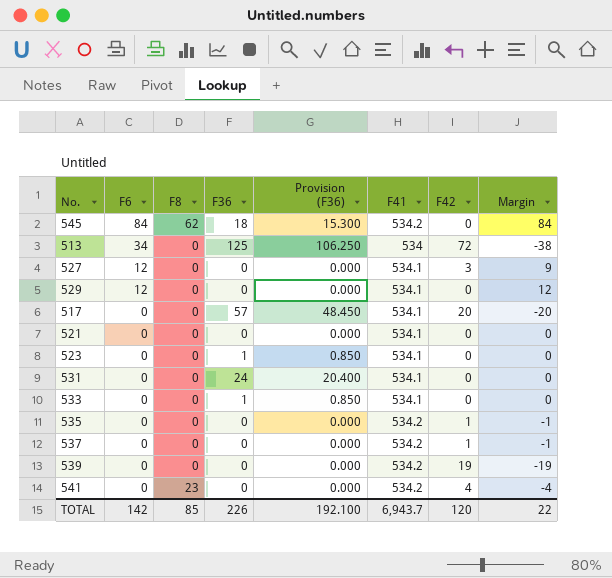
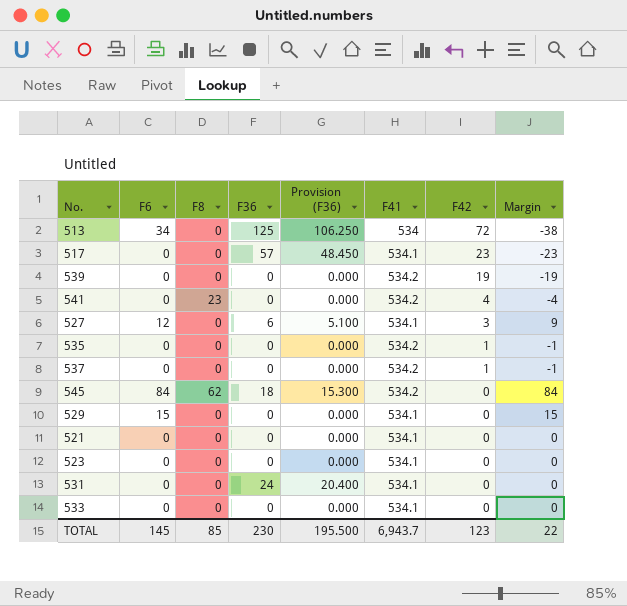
row order: F6 descending -> F42 descending
517 | F42: 20 -> 23
517 | Margin: -20 -> -23
527 | F36: 0 -> 6
527 | Provision (F36): 0.000 -> 5.100
529 | F6: 12 -> 15
529 | Margin: 12 -> 15
523 | F36: 1 -> 0
523 | Provision (F36): 0.850 -> 0.000
533 | F36: 1 -> 0
533 | Provision (F36): 0.850 -> 0.000
TOTAL | F6: 142 -> 145
TOTAL | F36: 226 -> 230
TOTAL | Provision (F36): 192.100 -> 195.500
TOTAL | F42: 120 -> 123

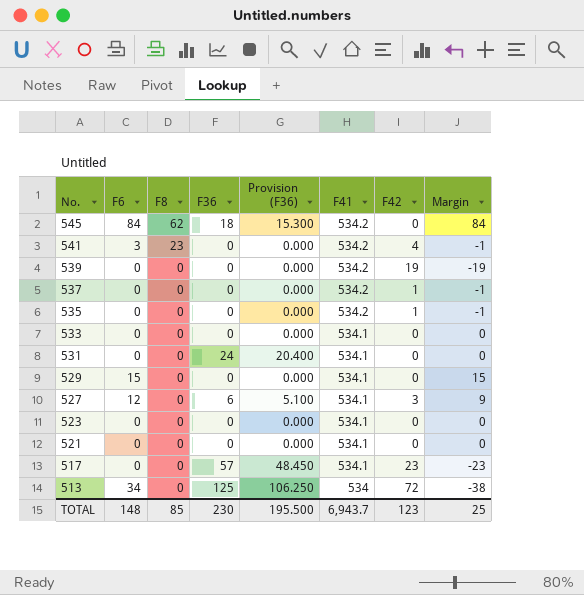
row order: F42 descending -> No. descending
541 | F6: 0 -> 3
541 | Margin: -4 -> -1
TOTAL | F6: 145 -> 148
TOTAL | Margin: 22 -> 25

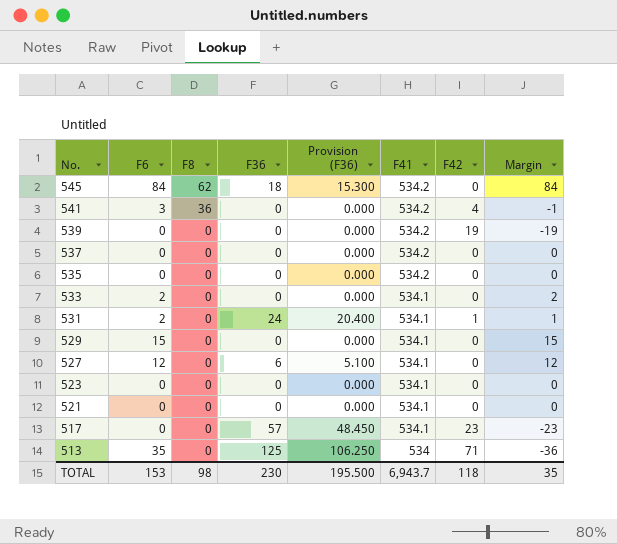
541 | F8: 23 -> 36
537 | F42: 1 -> 0
537 | Margin: -1 -> 0
535 | F42: 1 -> 0
535 | Margin: -1 -> 0
533 | F6: 0 -> 2
533 | Margin: 0 -> 2
531 | F6: 0 -> 2
531 | F42: 0 -> 1
531 | Margin: 0 -> 1
527 | F42: 3 -> 0
527 | Margin: 9 -> 12
513 | F6: 34 -> 35
513 | F42: 72 -> 71
513 | Margin: -38 -> -36
TOTAL | F6: 148 -> 153
TOTAL | F8: 85 -> 98
TOTAL | F42: 123 -> 118
TOTAL | Margin: 25 -> 35

